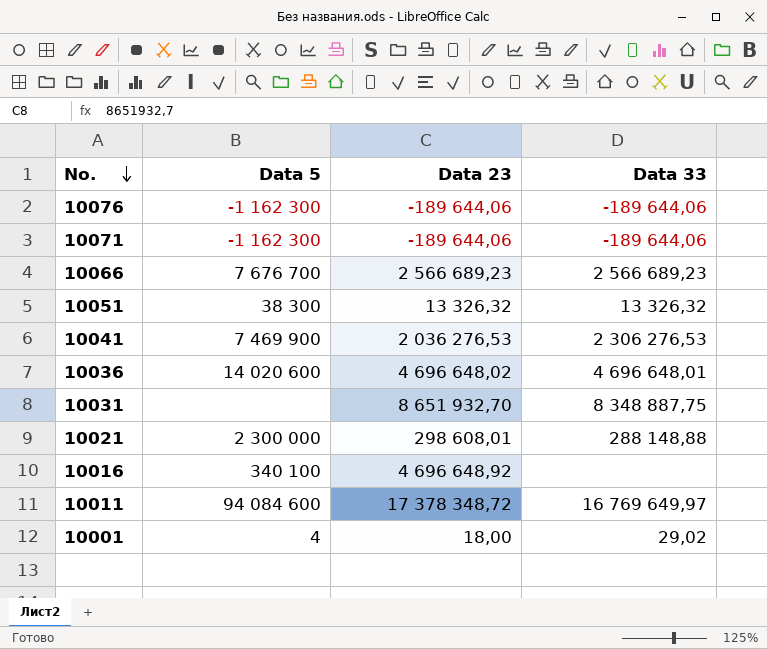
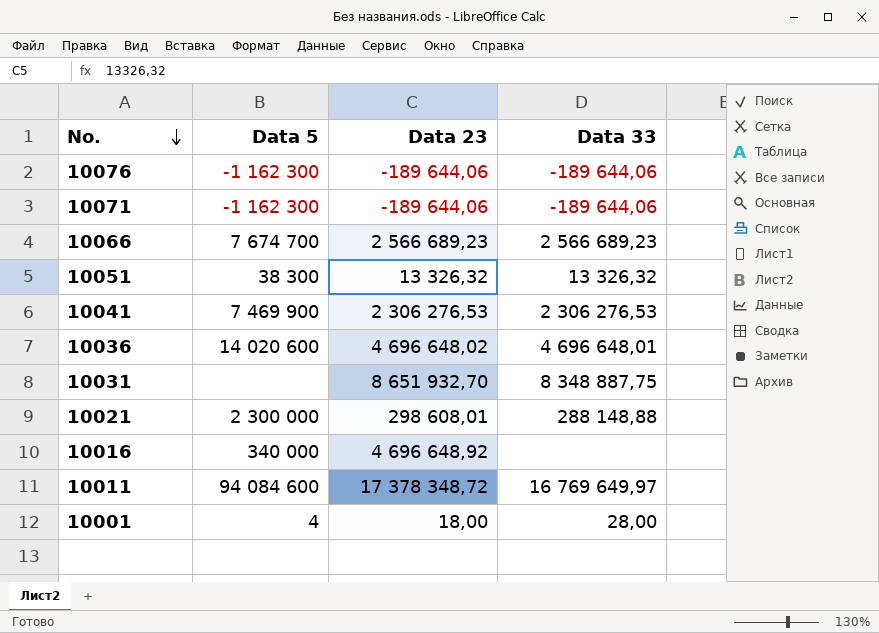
10066 | Data 5: 7 676 700 -> 7 674 700
10041 | Data 23: 2 036 276,53 -> 2 306 276,53
10016 | Data 5: 340 100 -> 340 000
10001 | Data 33: 29,02 -> 28,00

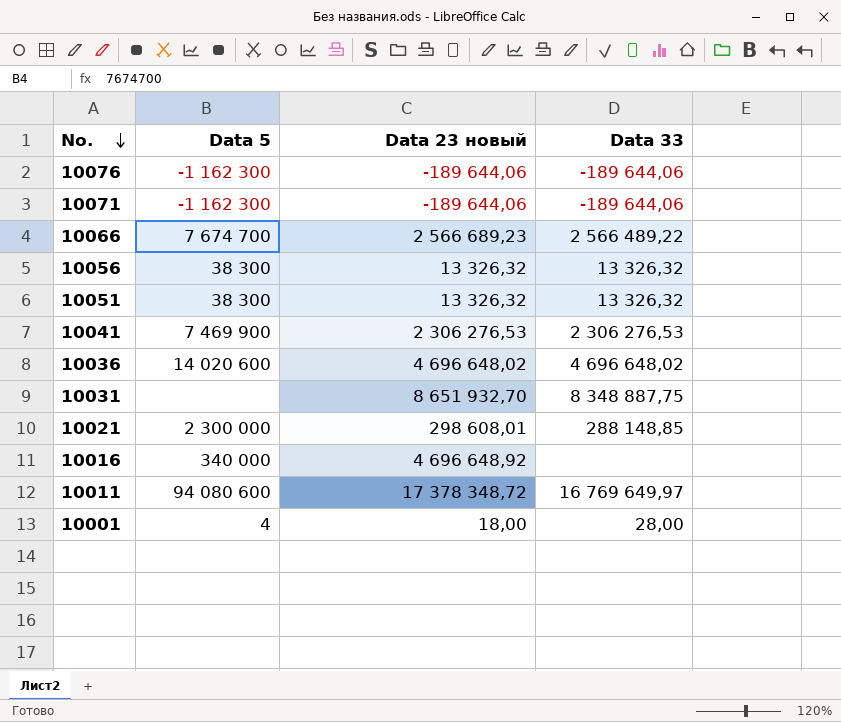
column name: Data 23 -> Data 23 новый
10066 | Data 33: 2 566 689,23 -> 2 566 489,22
row 10056: none -> 38 300 | 13 326,32 | 13 326,32
10036 | Data 33: 4 696 648,01 -> 4 696 648,02
10021 | Data 33: 288 148,88 -> 288 148,85
10011 | Data 5: 94 084 600 -> 94 080 600

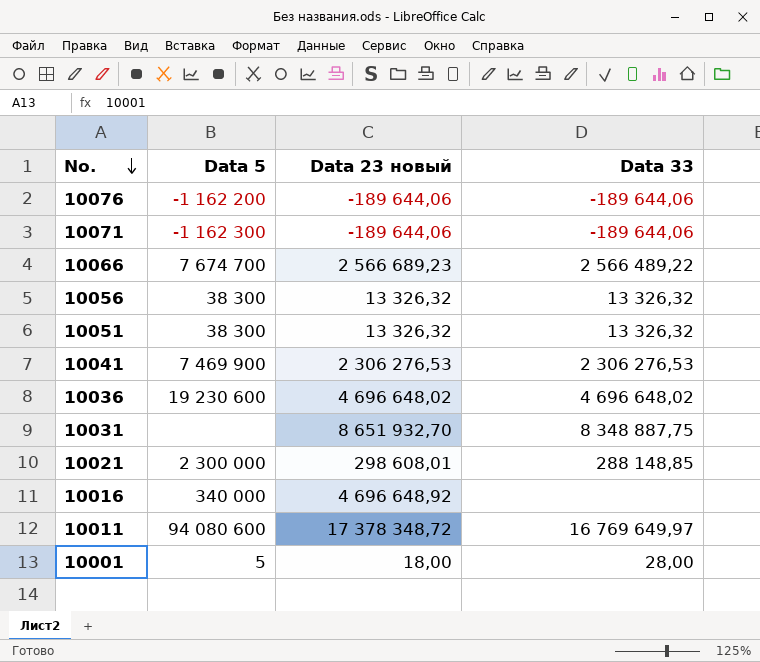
10076 | Data 5: -1 162 300 -> -1 162 200
10036 | Data 5: 14 020 600 -> 19 230 600
10001 | Data 5: 4 -> 5

